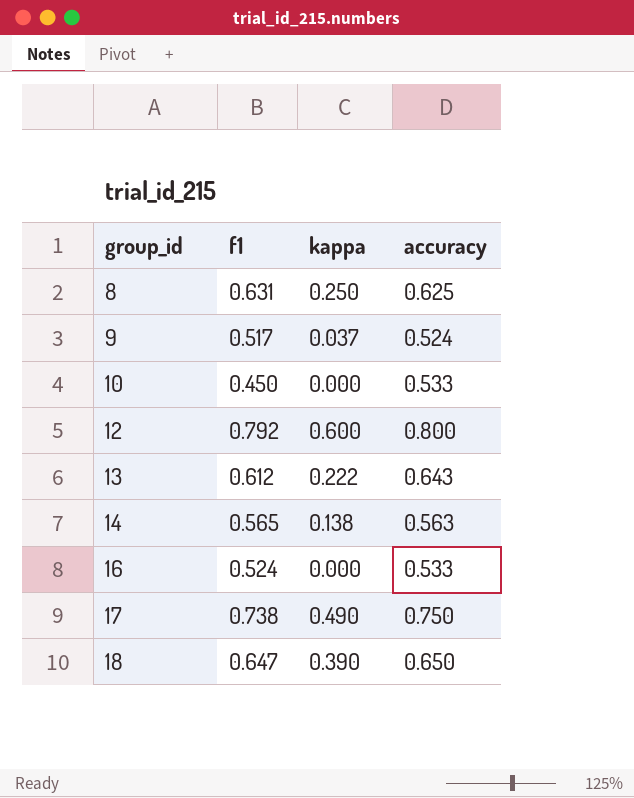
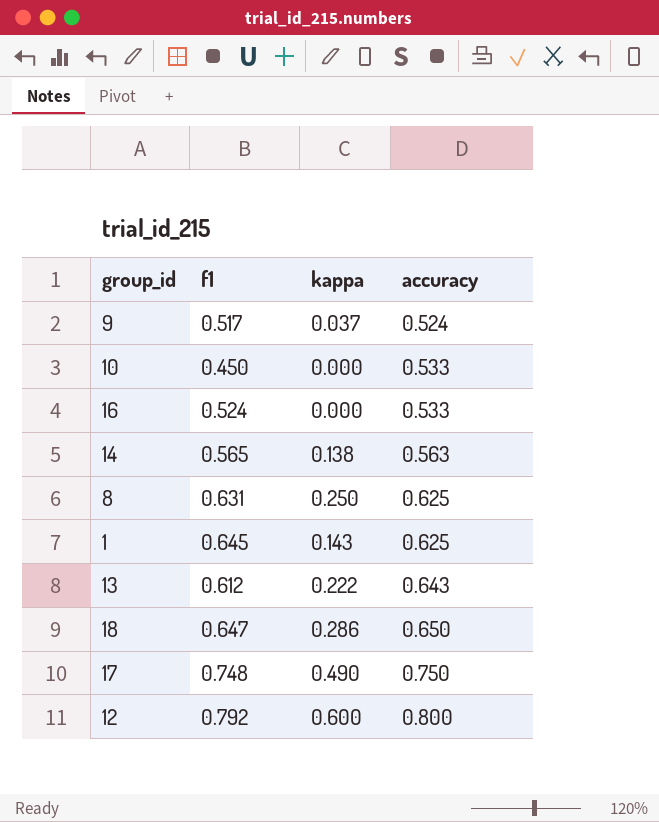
row order: group_id ascending -> accuracy ascending
row 1: none -> 0.645 | 0.143 | 0.625
18 | kappa: 0.390 -> 0.286
17 | f1: 0.738 -> 0.748

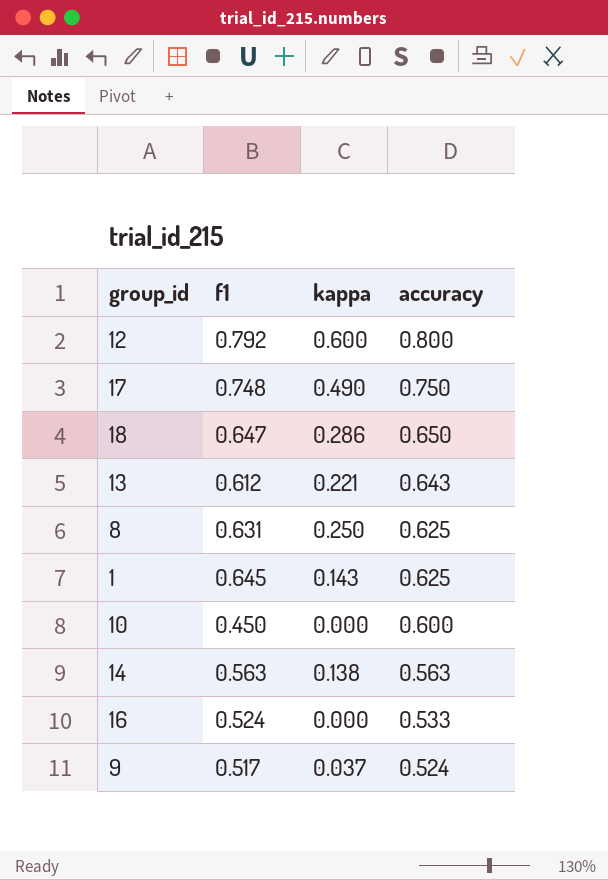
row order: accuracy ascending -> accuracy descending
13 | kappa: 0.222 -> 0.221
10 | accuracy: 0.533 -> 0.600
14 | f1: 0.565 -> 0.563

